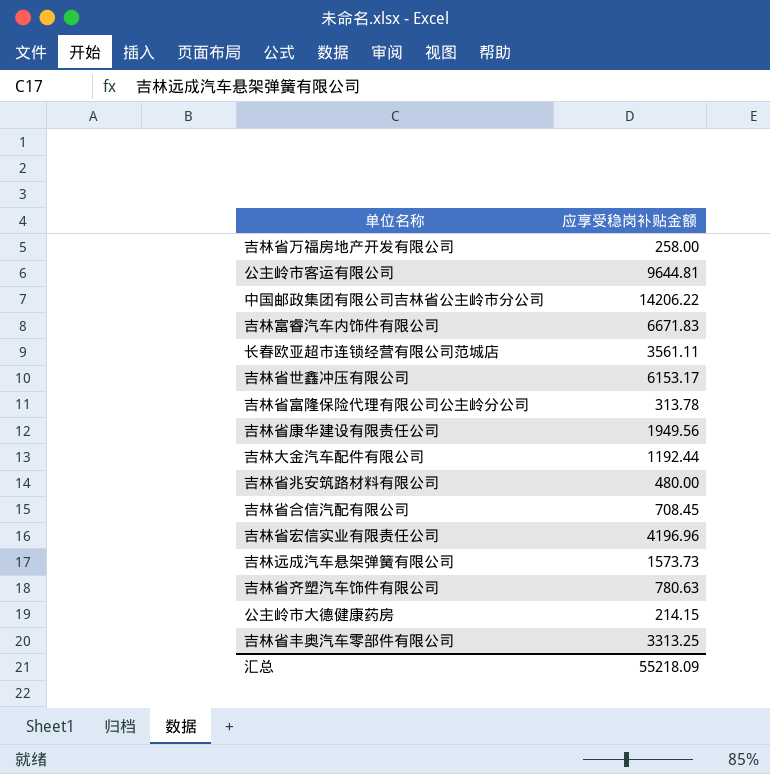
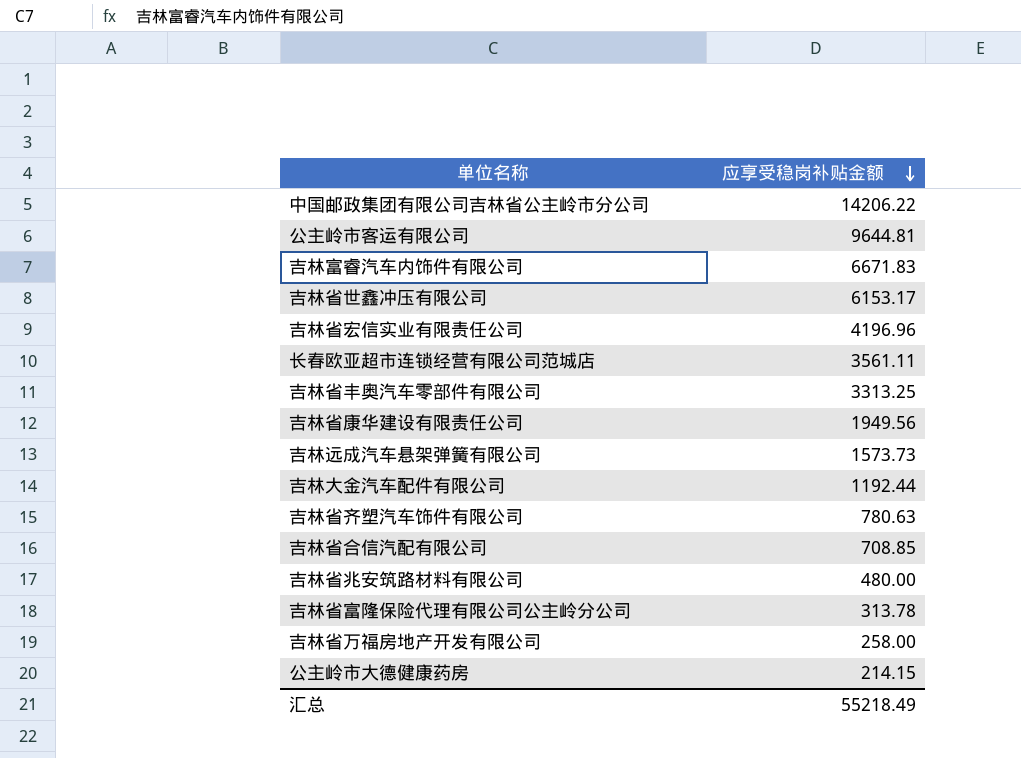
row order: none -> 应享受稳岗补贴金额 descending
吉林省合信汽配有限公司 | 应享受稳岗补贴金额: 708.45 -> 708.85
汇总 | 应享受稳岗补贴金额: 55218.09 -> 55218.49

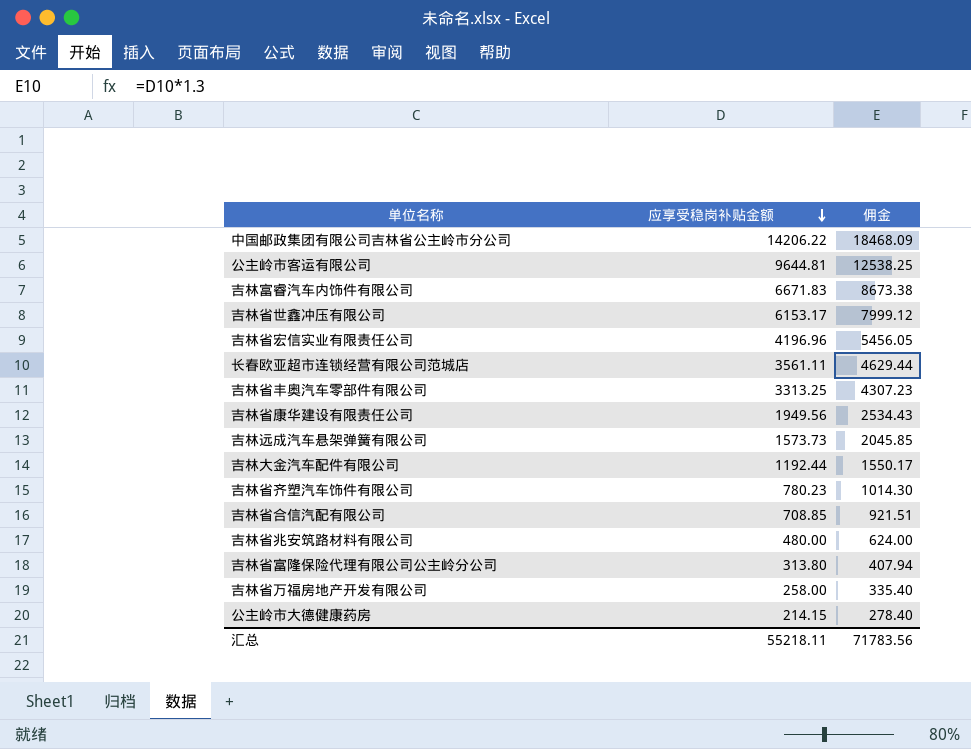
column 佣金 | formula: none -> [应享受稳岗补贴金额] * 1.3
吉林省齐塑汽车饰件有限公司 | 应享受稳岗补贴金额: 780.63 -> 780.23
吉林省富隆保险代理有限公司公主岭分公司 | 应享受稳岗补贴金额: 313.78 -> 313.80
汇总 | 应享受稳岗补贴金额: 55218.49 -> 55218.11

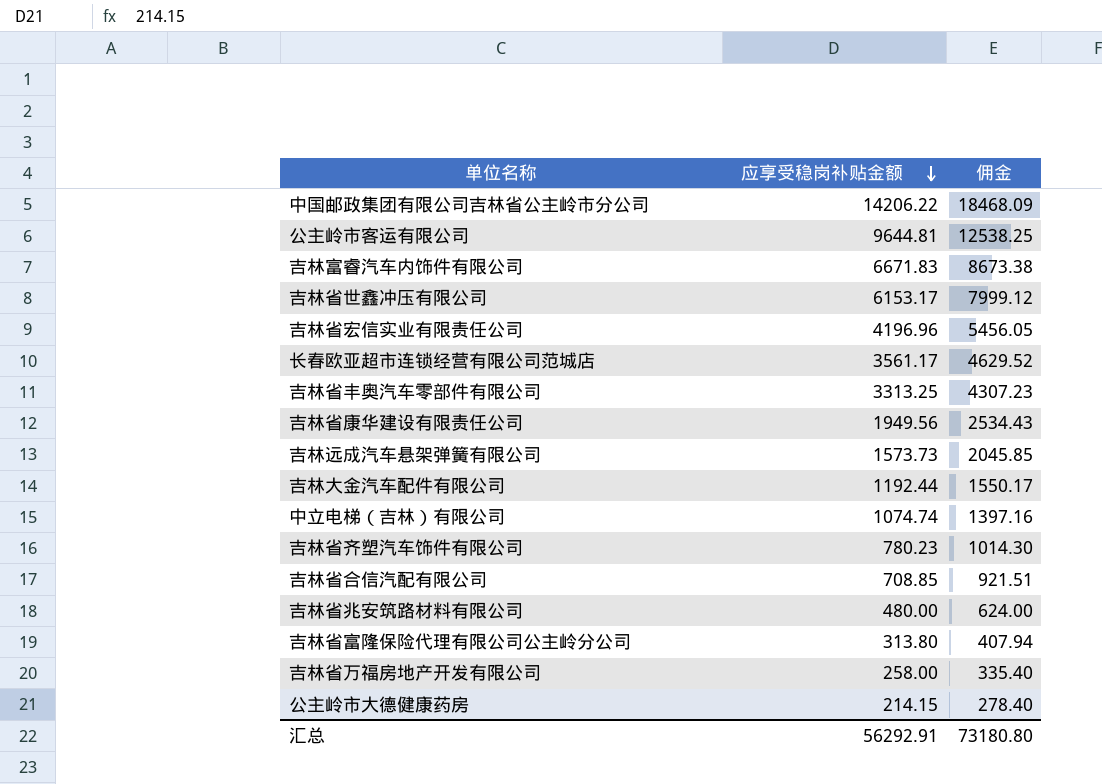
长春欧亚超市连锁经营有限公司范城店 | 应享受稳岗补贴金额: 3561.11 -> 3561.17
长春欧亚超市连锁经营有限公司范城店 | 佣金: 4629.44 -> 4629.52
row 中立电梯（吉林）有限公司: none -> 1074.74 | 1397.16
汇总 | 应享受稳岗补贴金额: 55218.11 -> 56292.91
汇总 | 佣金: 71783.56 -> 73180.80

